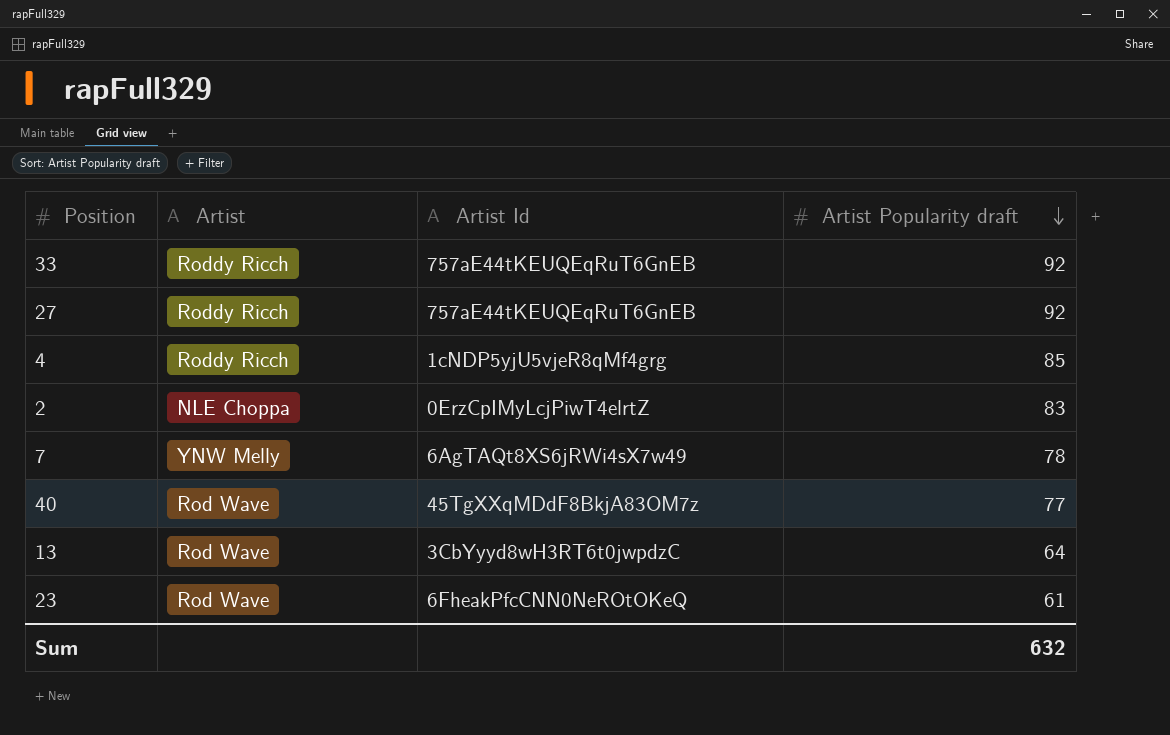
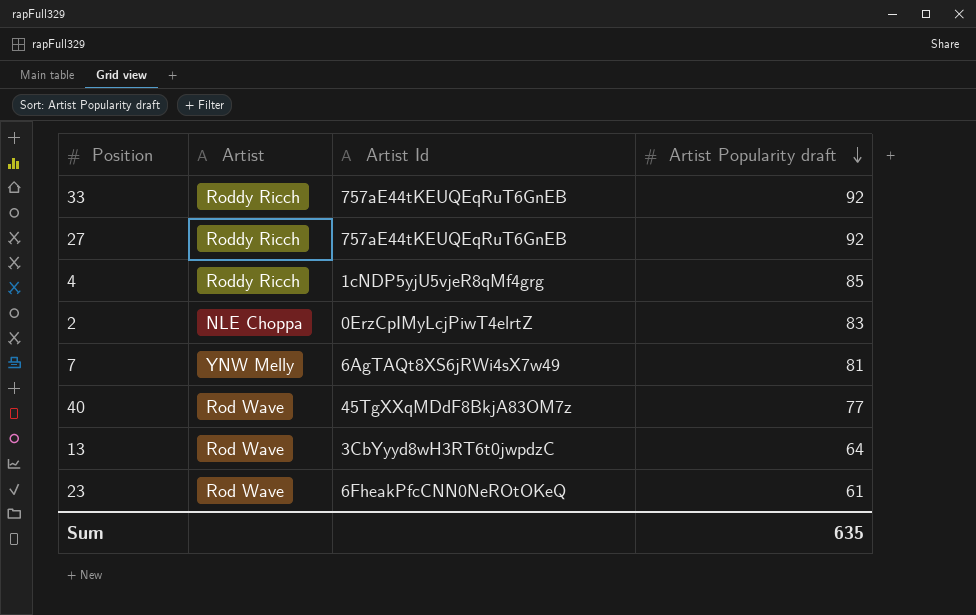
7 | Artist Popularity draft: 78 -> 81
Sum | Artist Popularity draft: 632 -> 635

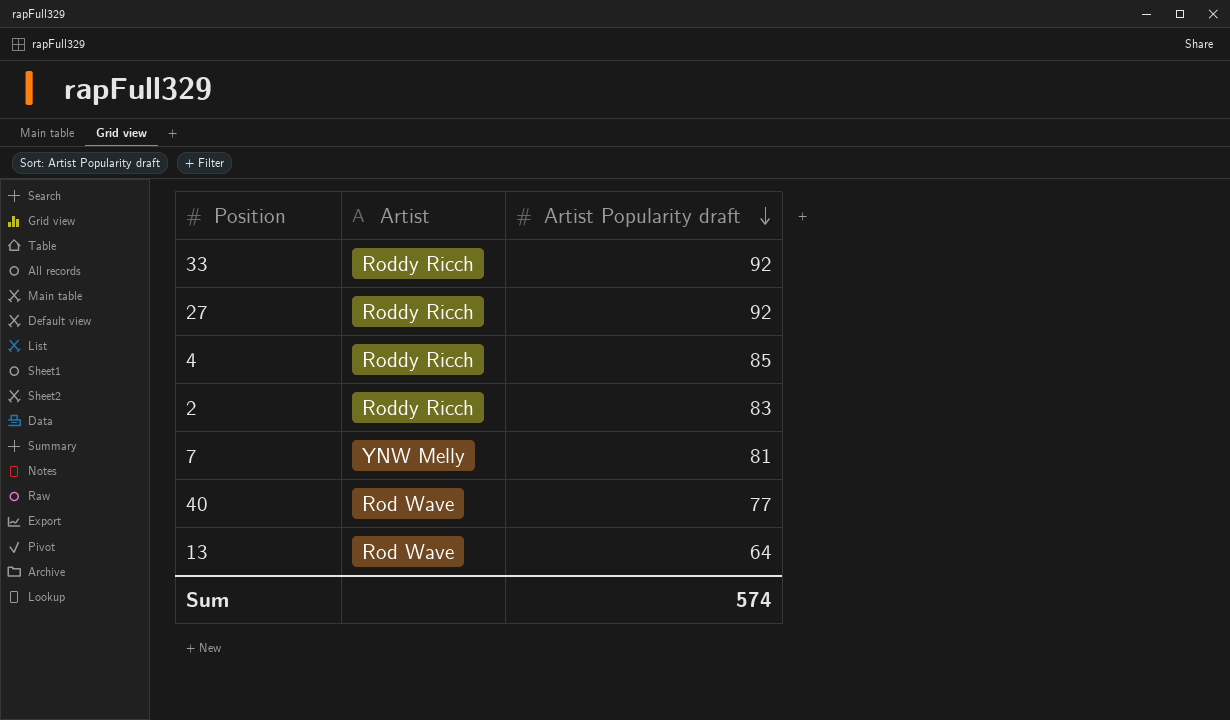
column Artist Id | position: 3 -> none
row 23: Rod Wave | 6FheakPfcCNN0NeROtOKeQ | 61 -> none
2 | Artist: NLE Choppa -> Roddy Ricch
Sum | Artist Popularity draft: 635 -> 574

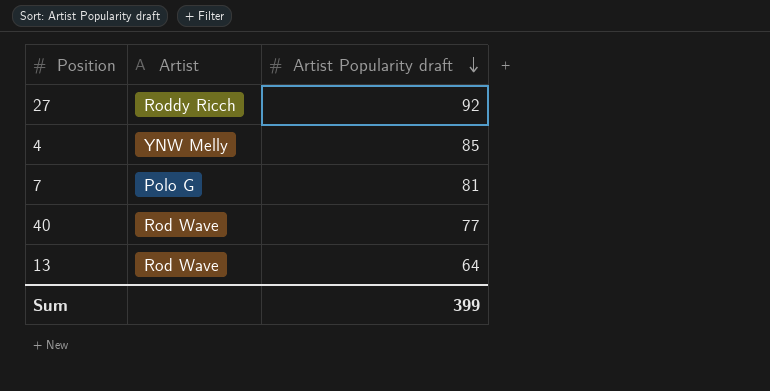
row 33: Roddy Ricch | 92 -> none
row 2: Roddy Ricch | 83 -> none
4 | Artist: Roddy Ricch -> YNW Melly
7 | Artist: YNW Melly -> Polo G
Sum | Artist Popularity draft: 574 -> 399

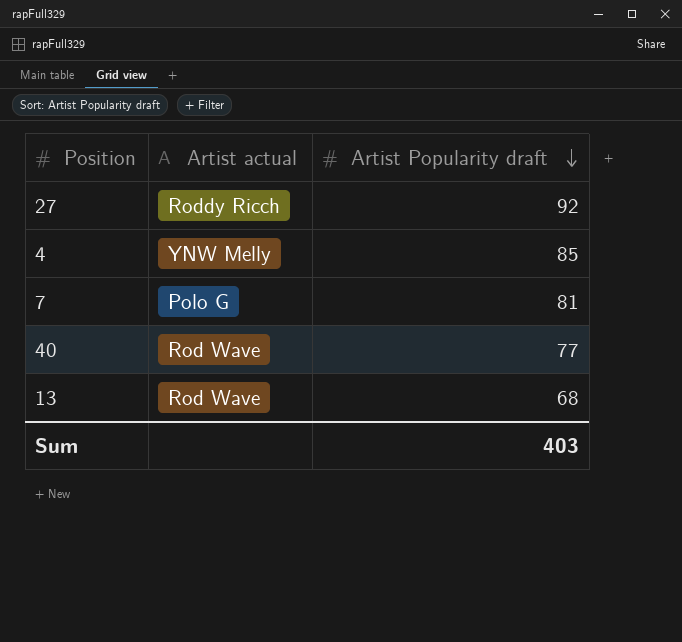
column name: Artist -> Artist actual
13 | Artist Popularity draft: 64 -> 68
Sum | Artist Popularity draft: 399 -> 403

